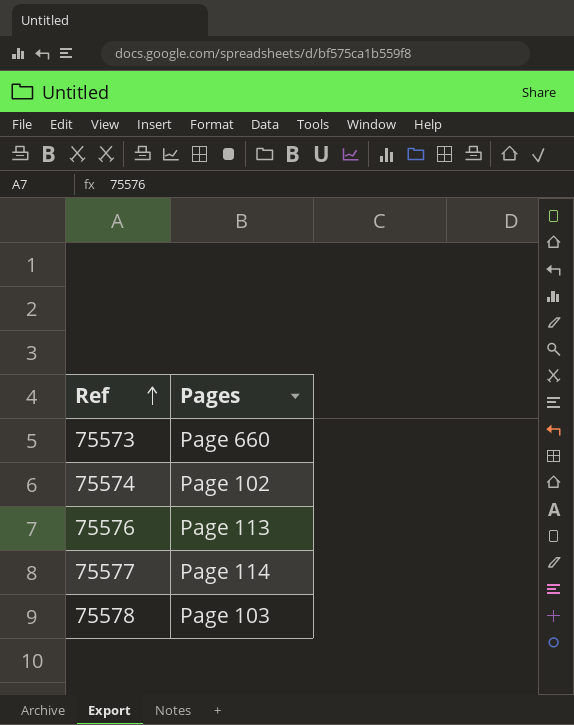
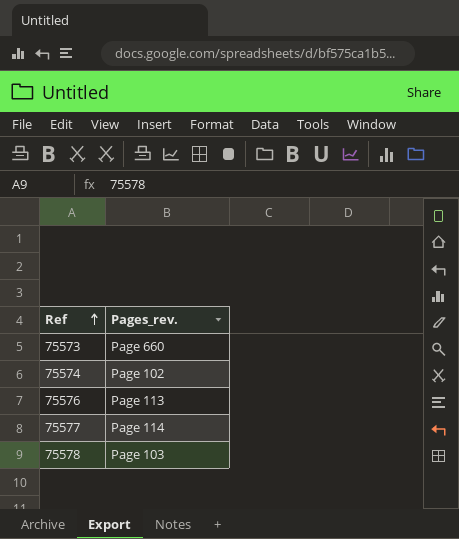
column name: Pages -> Pages_rev.

